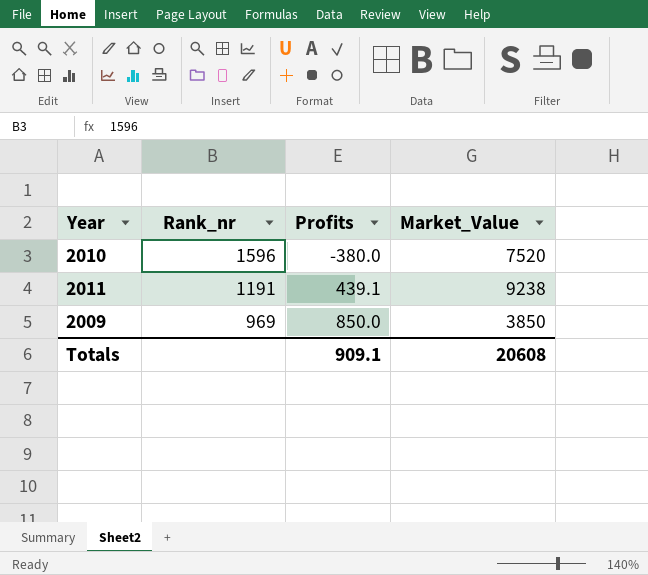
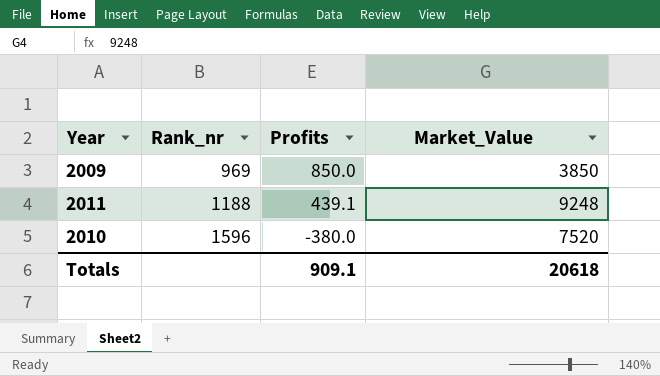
row order: Rank_nr descending -> Rank_nr ascending
2011 | Rank_nr: 1191 -> 1188
2011 | Market_Value: 9238 -> 9248
Totals | Market_Value: 20608 -> 20618

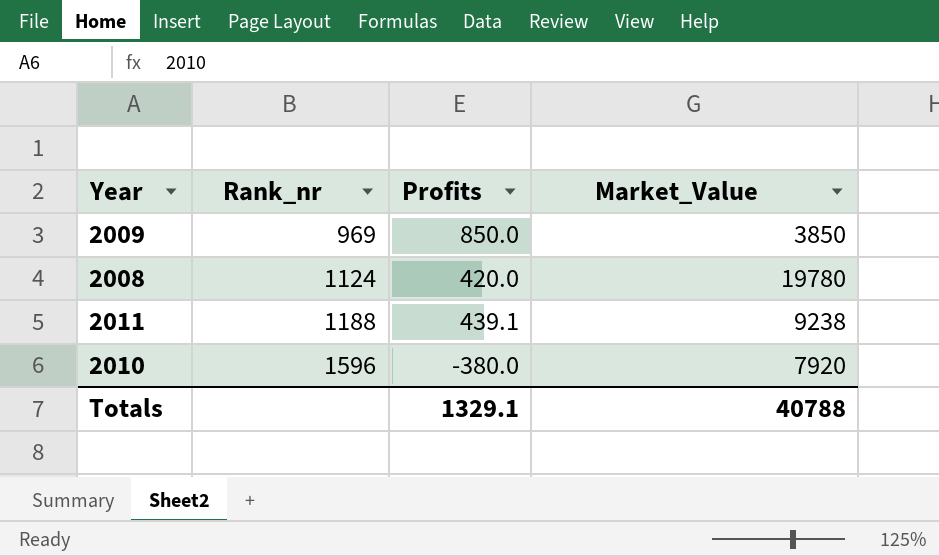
row 2008: none -> 1124 | 420.0 | 19780
2011 | Market_Value: 9248 -> 9238
2010 | Market_Value: 7520 -> 7920
Totals | Profits: 909.1 -> 1329.1
Totals | Market_Value: 20618 -> 40788

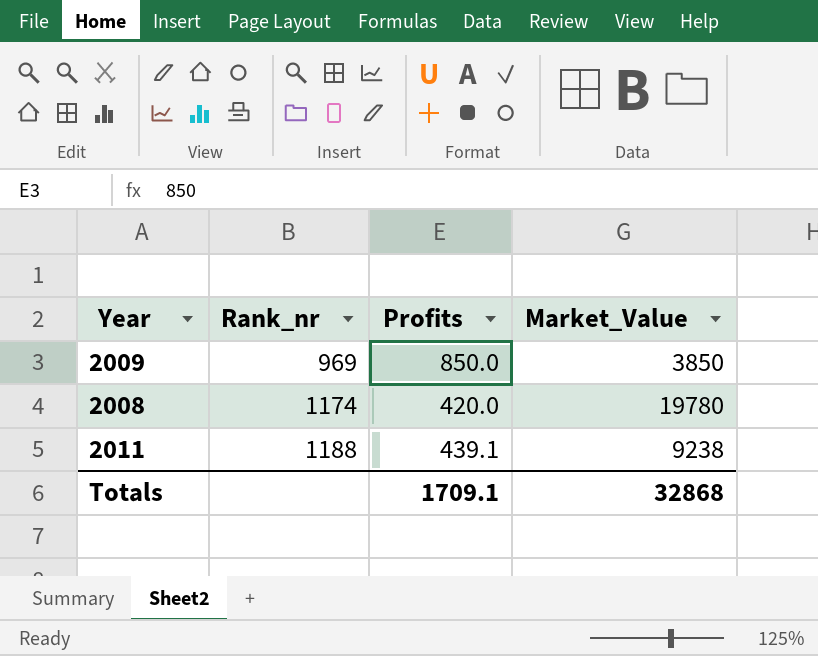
row 2010: 1596 | -380.0 | 7920 -> none
2008 | Rank_nr: 1124 -> 1174
Totals | Profits: 1329.1 -> 1709.1
Totals | Market_Value: 40788 -> 32868

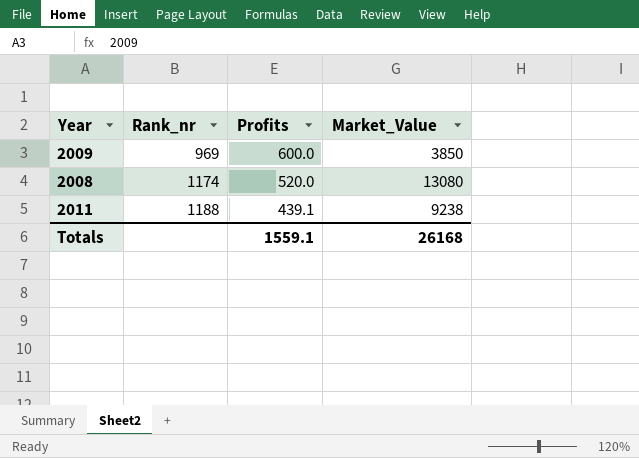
2009 | Profits: 850.0 -> 600.0
2008 | Profits: 420.0 -> 520.0
2008 | Market_Value: 19780 -> 13080
Totals | Profits: 1709.1 -> 1559.1
Totals | Market_Value: 32868 -> 26168

